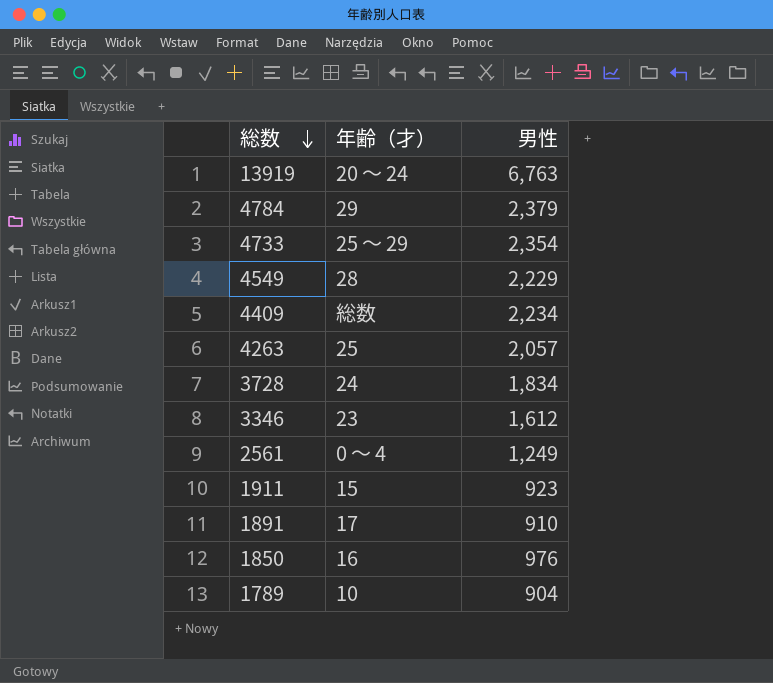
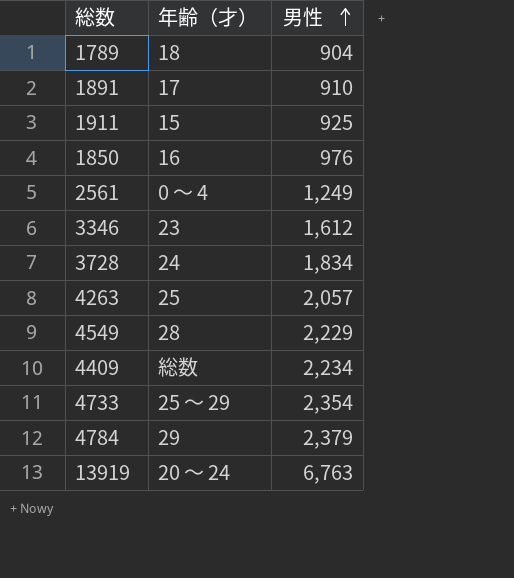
row order: 総数 descending -> 男性 ascending
1789 | 年齢（才）: 10 -> 18
1911 | 男性: 923 -> 925

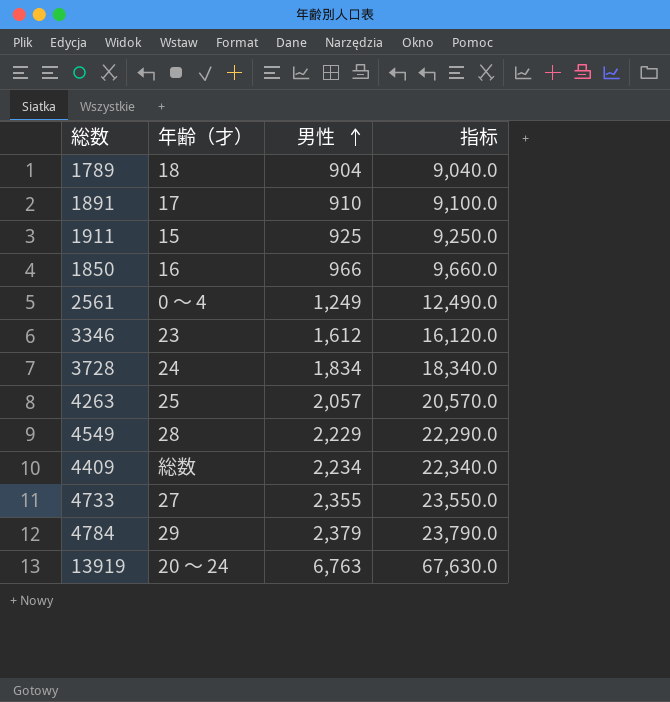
column 指标 | formula: none -> [男性] * 10
1850 | 男性: 976 -> 966
4733 | 年齢（才）: 25 ～ 29 -> 27
4733 | 男性: 2,354 -> 2,355

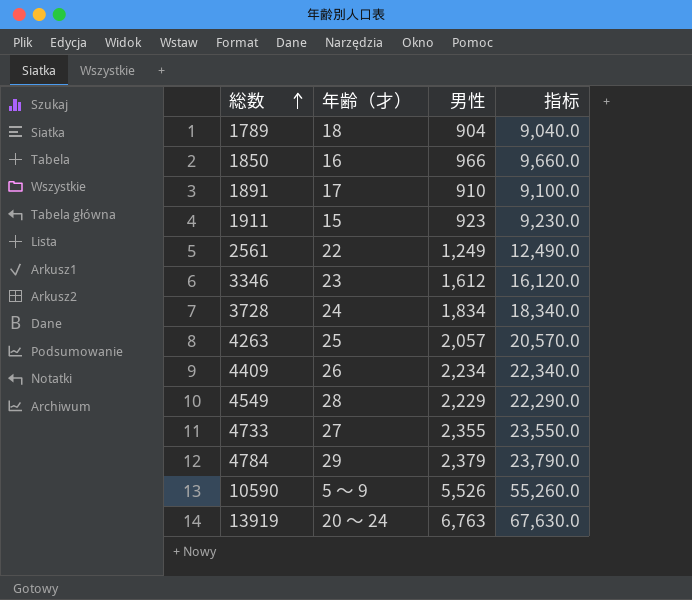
row order: 男性 ascending -> 総数 ascending
1911 | 男性: 925 -> 923
1911 | 指标: 9,250.0 -> 9,230.0
2561 | 年齢（才）: 0 ～ 4 -> 22
4409 | 年齢（才）: 総数 -> 26
row 10590: none -> 5 ～ 9 | 5,526 | 55,260.0

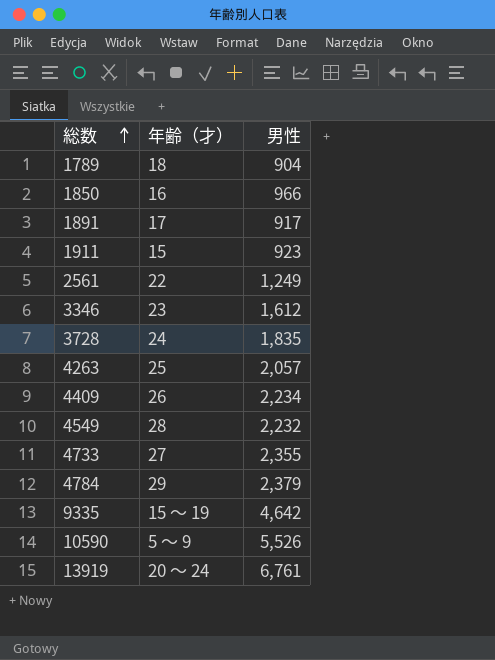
column 指标 | formula: [男性] * 10 -> none
1891 | 男性: 910 -> 917
3728 | 男性: 1,834 -> 1,835
4549 | 男性: 2,229 -> 2,232
row 9335: none -> 15 ～ 19 | 4,642
13919 | 男性: 6,763 -> 6,761

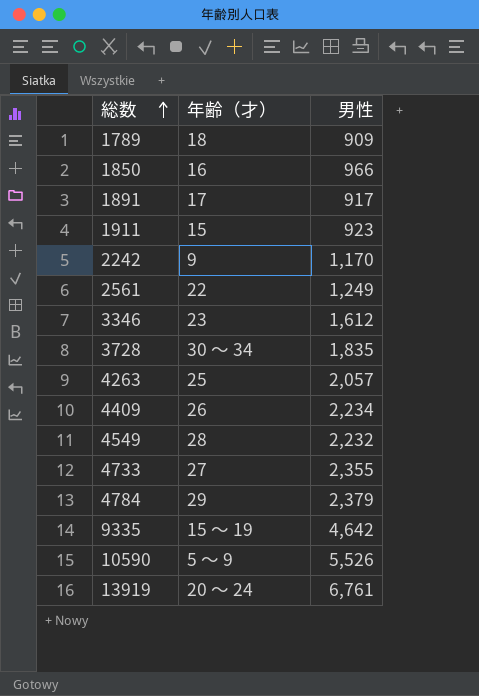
1789 | 男性: 904 -> 909
row 2242: none -> 9 | 1,170
3728 | 年齢（才）: 24 -> 30 ～ 34

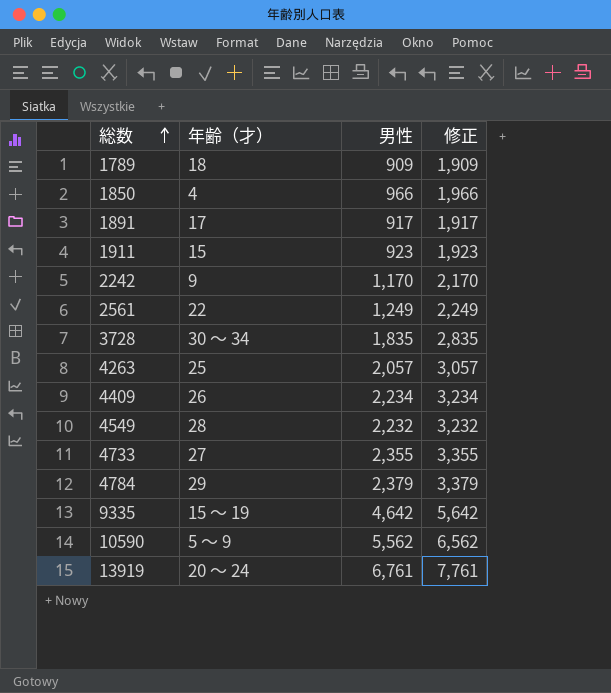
column 修正 | formula: none -> [男性] + 1000
row 3346: 23 | 1,612 -> none
1850 | 年齢（才）: 16 -> 4
10590 | 男性: 5,526 -> 5,562

